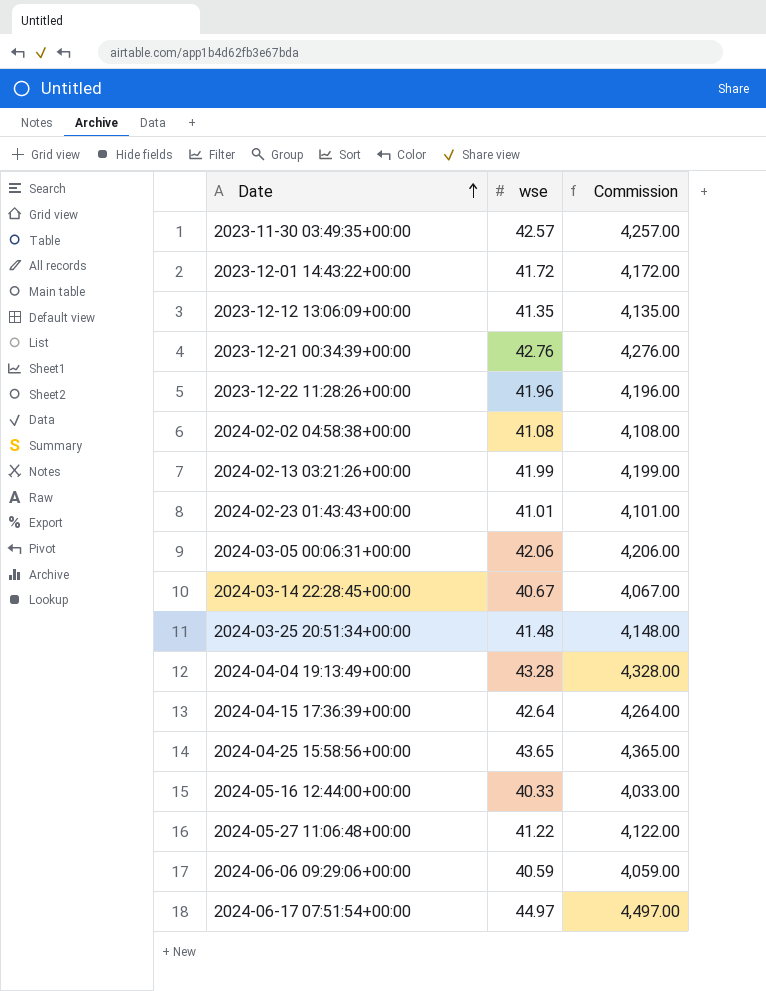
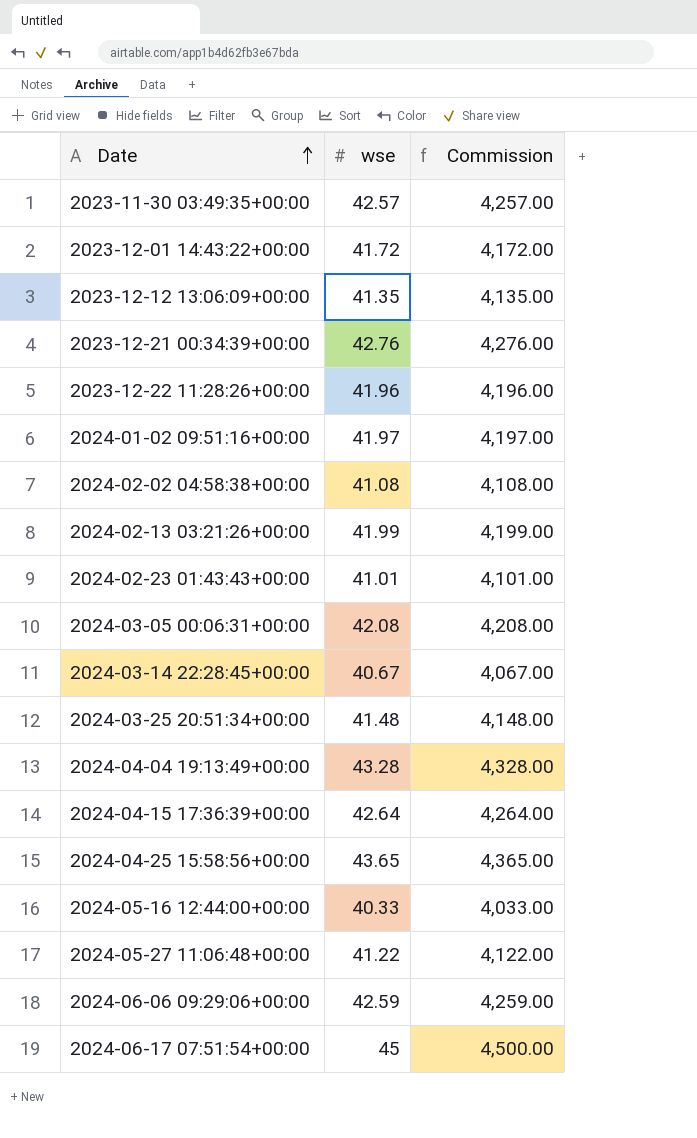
row 2024-01-02 09:51:16+00:00: none -> 41.97 | 4,197.00
2024-03-05 00:06:31+00:00 | wse: 42.06 -> 42.08
2024-03-05 00:06:31+00:00 | Commission: 4,206.00 -> 4,208.00
2024-06-06 09:29:06+00:00 | wse: 40.59 -> 42.59
2024-06-06 09:29:06+00:00 | Commission: 4,059.00 -> 4,259.00
2024-06-17 07:51:54+00:00 | wse: 44.97 -> 45
2024-06-17 07:51:54+00:00 | Commission: 4,497.00 -> 4,500.00

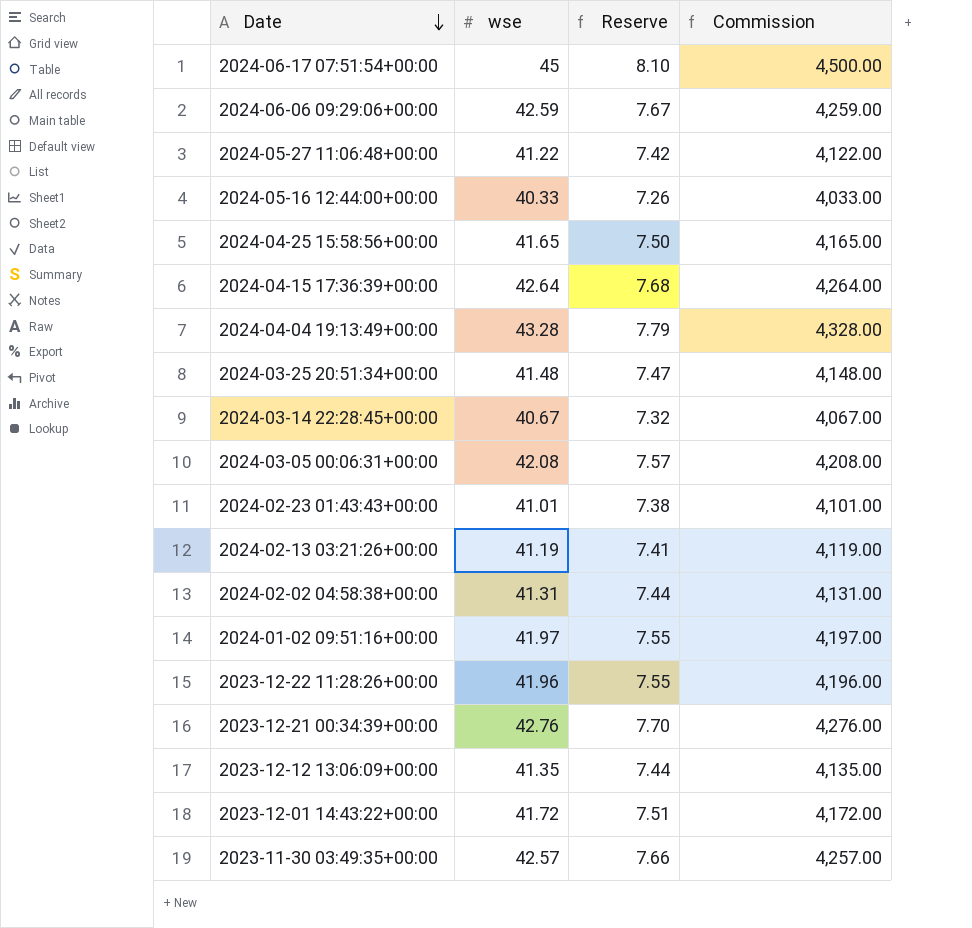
row order: Date ascending -> Date descending
column Reserve | formula: none -> [wse] * 0.18
2024-04-25 15:58:56+00:00 | wse: 43.65 -> 41.65
2024-04-25 15:58:56+00:00 | Commission: 4,365.00 -> 4,165.00
2024-02-13 03:21:26+00:00 | wse: 41.99 -> 41.19
2024-02-13 03:21:26+00:00 | Commission: 4,199.00 -> 4,119.00
2024-02-02 04:58:38+00:00 | wse: 41.08 -> 41.31
2024-02-02 04:58:38+00:00 | Commission: 4,108.00 -> 4,131.00

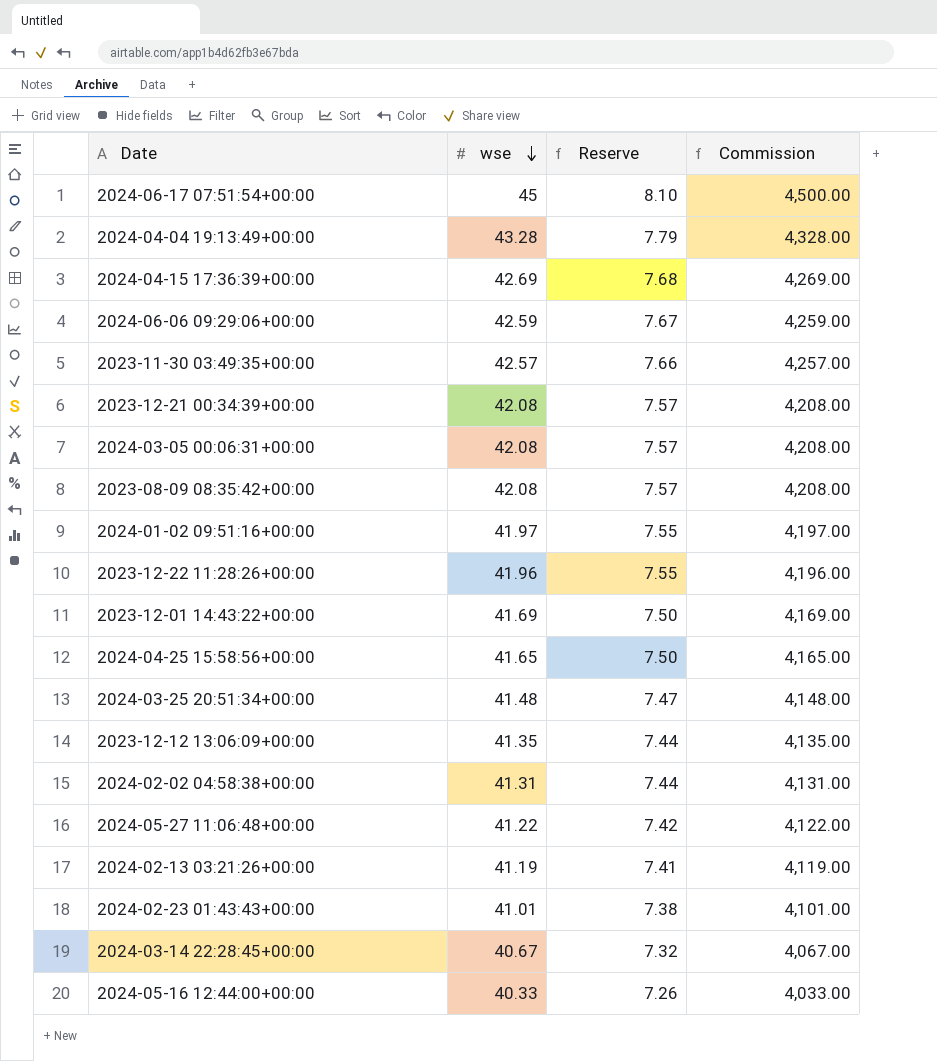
row order: Date descending -> wse descending
2024-04-15 17:36:39+00:00 | wse: 42.64 -> 42.69
2024-04-15 17:36:39+00:00 | Commission: 4,264.00 -> 4,269.00
2023-12-21 00:34:39+00:00 | wse: 42.76 -> 42.08
2023-12-21 00:34:39+00:00 | Reserve: 7.70 -> 7.57
2023-12-21 00:34:39+00:00 | Commission: 4,276.00 -> 4,208.00
row 2023-08-09 08:35:42+00:00: none -> 42.08 | 7.57 | 4,208.00
2023-12-01 14:43:22+00:00 | wse: 41.72 -> 41.69
2023-12-01 14:43:22+00:00 | Reserve: 7.51 -> 7.50
2023-12-01 14:43:22+00:00 | Commission: 4,172.00 -> 4,169.00

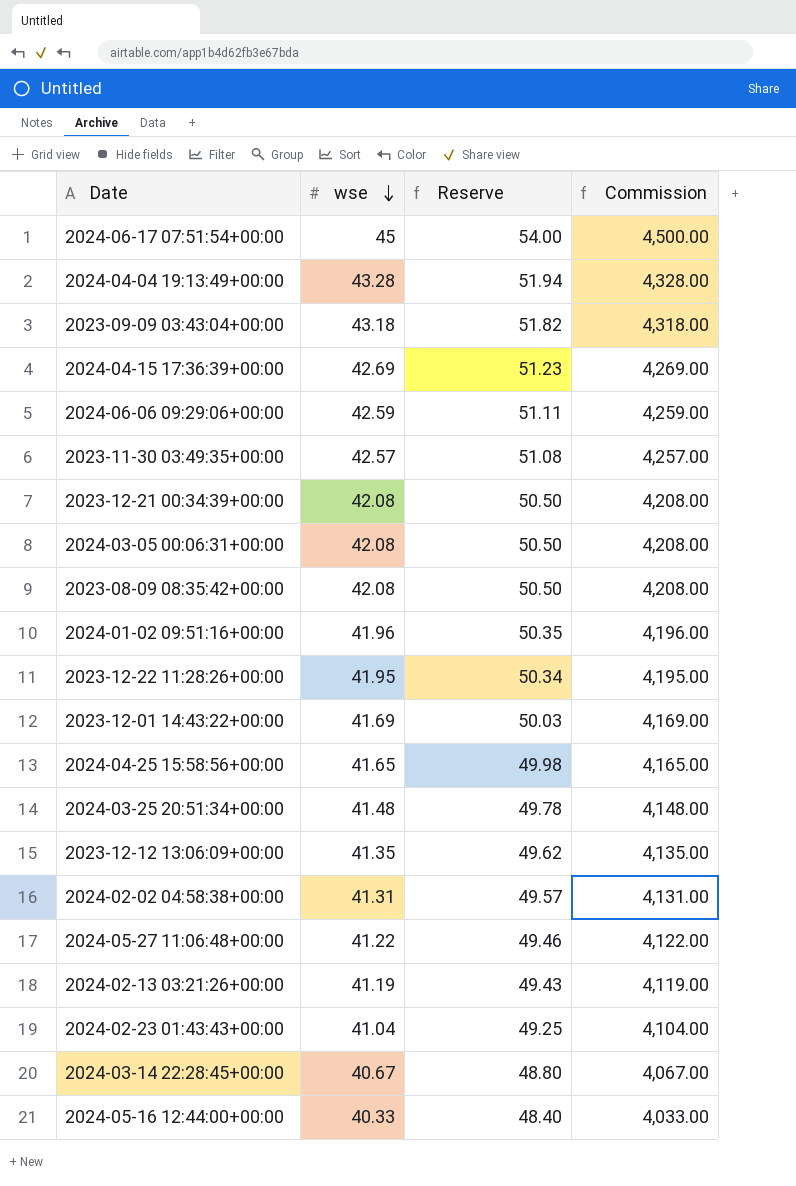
column Reserve | formula: [wse] * 0.18 -> [wse] * 1.2
row 2023-09-09 03:43:04+00:00: none -> 43.18 | 51.82 | 4,318.00
2024-01-02 09:51:16+00:00 | wse: 41.97 -> 41.96
2024-01-02 09:51:16+00:00 | Commission: 4,197.00 -> 4,196.00
2023-12-22 11:28:26+00:00 | wse: 41.96 -> 41.95
2023-12-22 11:28:26+00:00 | Commission: 4,196.00 -> 4,195.00
2024-02-23 01:43:43+00:00 | wse: 41.01 -> 41.04
2024-02-23 01:43:43+00:00 | Commission: 4,101.00 -> 4,104.00

